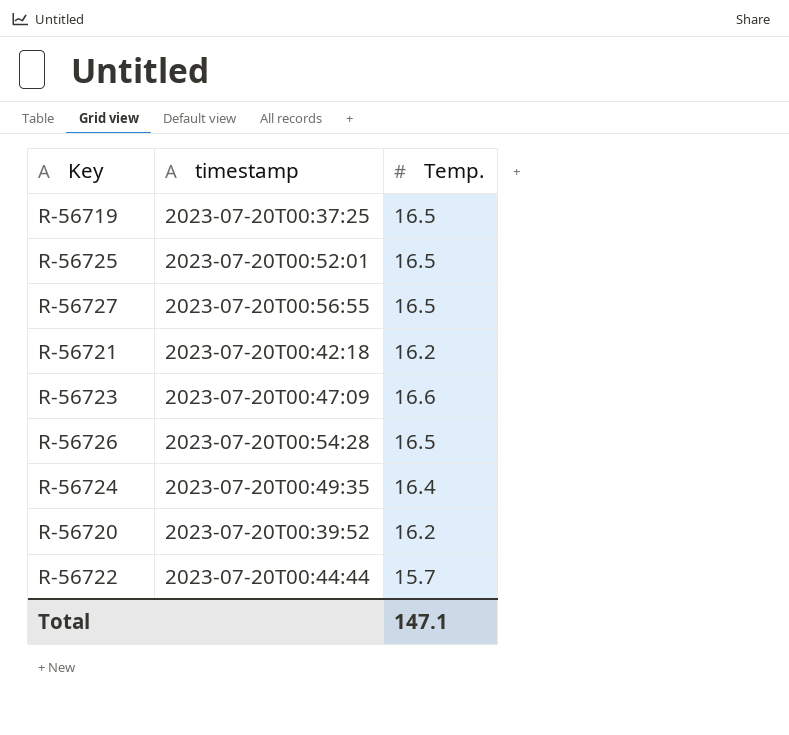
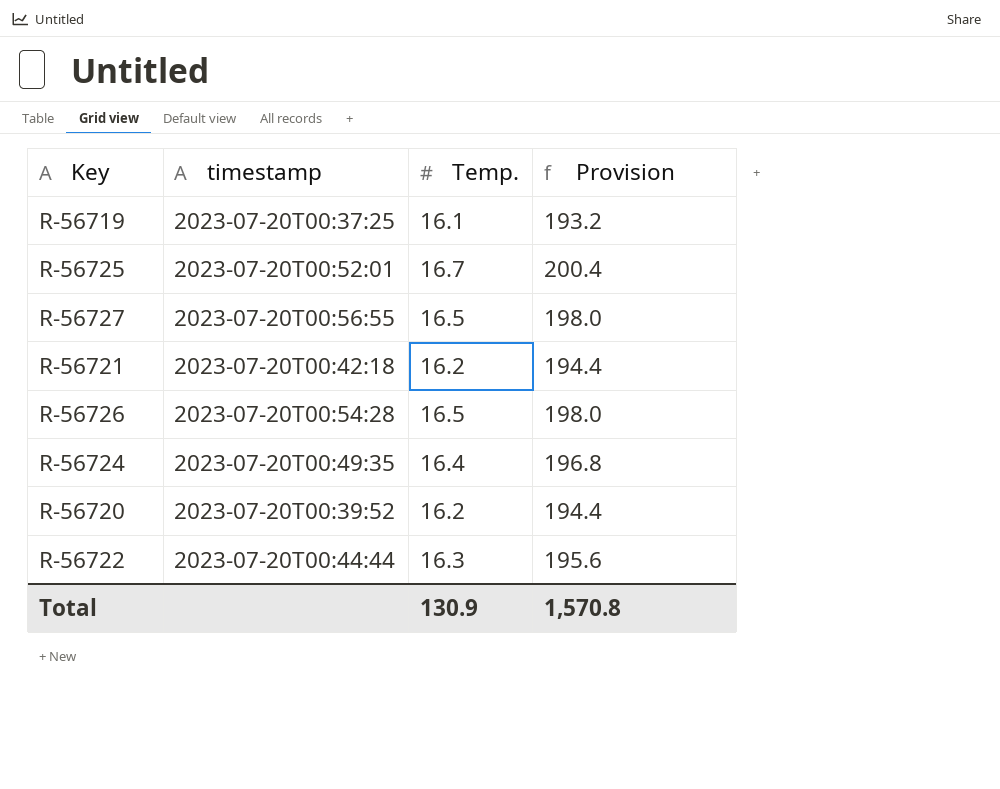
column Provision | formula: none -> [Temp.] * 12
row R-56723: 2023-07-20T00:47:09 | 16.6 -> none
R-56719 | Temp.: 16.5 -> 16.1
R-56725 | Temp.: 16.5 -> 16.7
R-56722 | Temp.: 15.7 -> 16.3
Total | Temp.: 147.1 -> 130.9

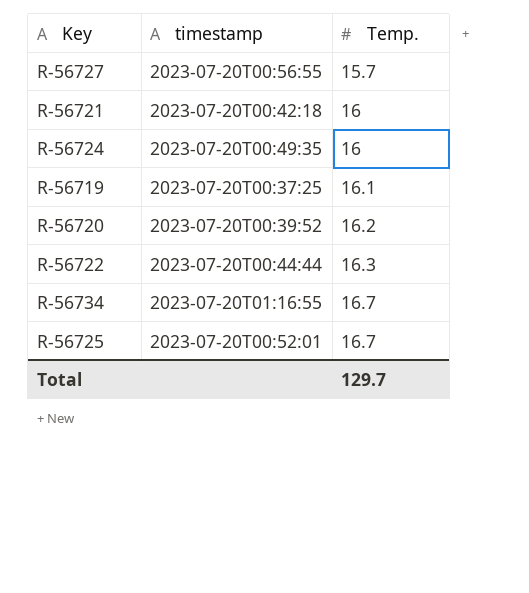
row order: none -> Temp. ascending
column Provision | formula: [Temp.] * 12 -> none
row R-56726: 2023-07-20T00:54:28 | 16.5 | 198.0 -> none
R-56727 | Temp.: 16.5 -> 15.7
R-56721 | Temp.: 16.2 -> 16
R-56724 | Temp.: 16.4 -> 16
row R-56734: none -> 2023-07-20T01:16:55 | 16.7
Total | Temp.: 130.9 -> 129.7

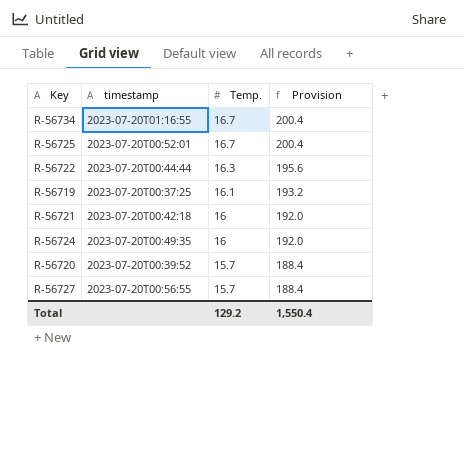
row order: Temp. ascending -> Temp. descending
column Provision | formula: none -> [Temp.] * 12
R-56720 | Temp.: 16.2 -> 15.7
Total | Temp.: 129.7 -> 129.2

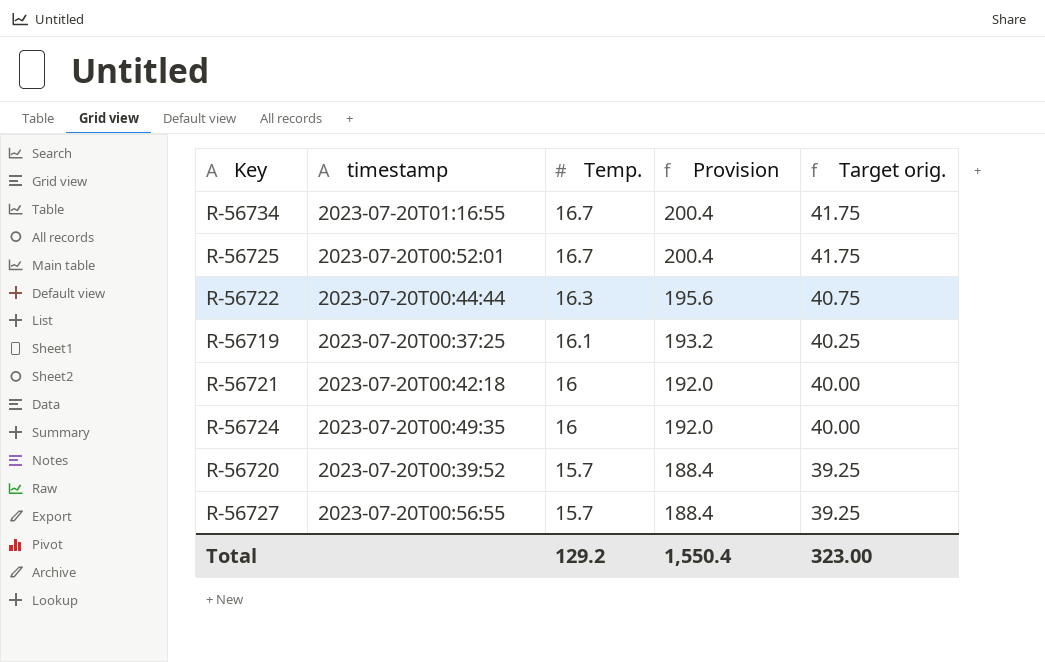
column Target orig. | formula: none -> [Temp.] * 2.5

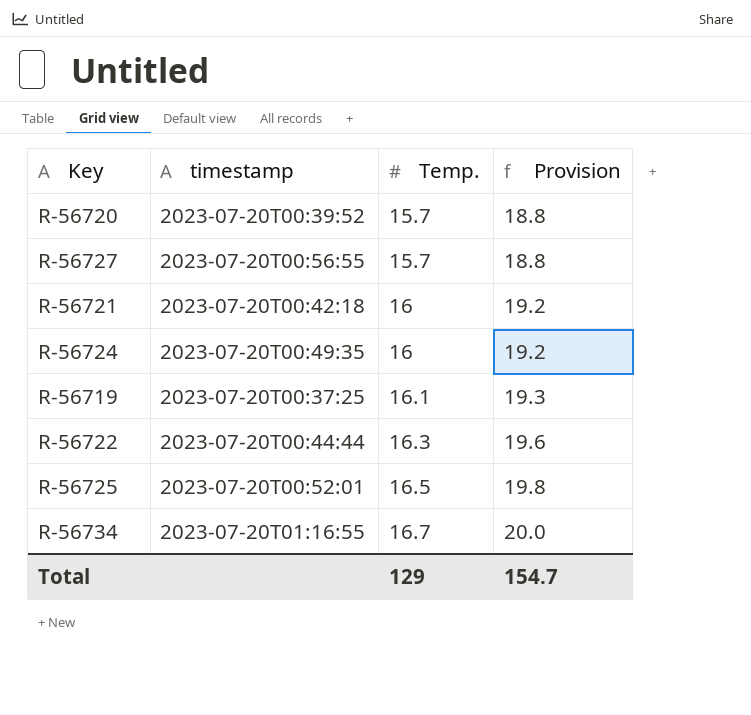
row order: Temp. descending -> Temp. ascending
column Target orig. | formula: [Temp.] * 2.5 -> none
column Provision | formula: [Temp.] * 12 -> [Temp.] * 1.2
R-56725 | Temp.: 16.7 -> 16.5
Total | Temp.: 129.2 -> 129
Total | Provision: 1,550.4 -> 154.7

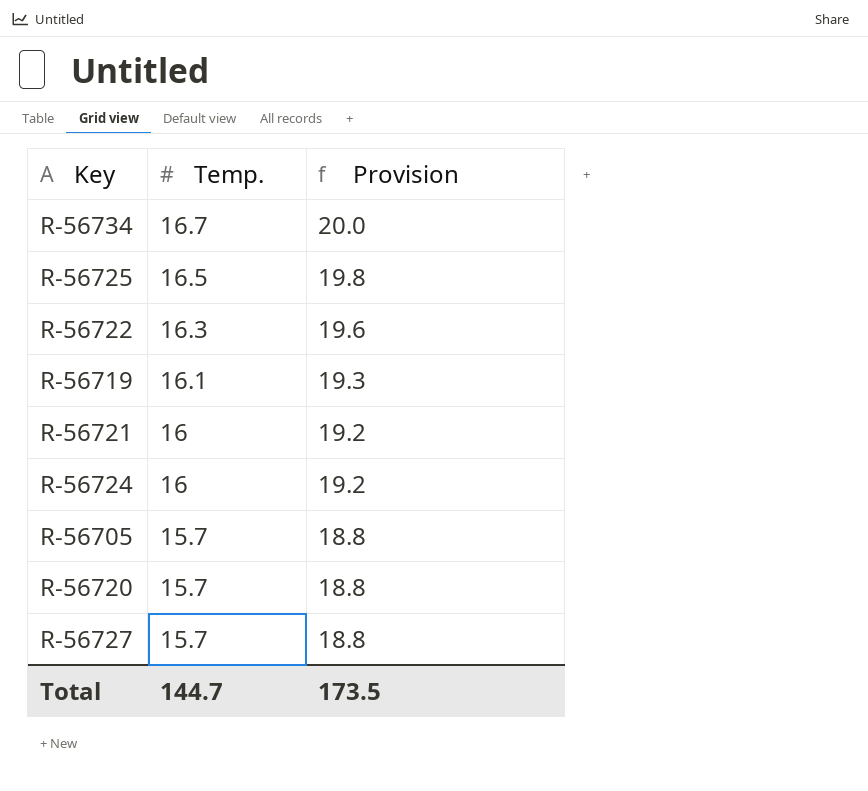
row order: Temp. ascending -> Temp. descending
column timestamp | position: 2 -> none
row R-56705: none -> 15.7 | 18.8
Total | Temp.: 129 -> 144.7
Total | Provision: 154.7 -> 173.5

